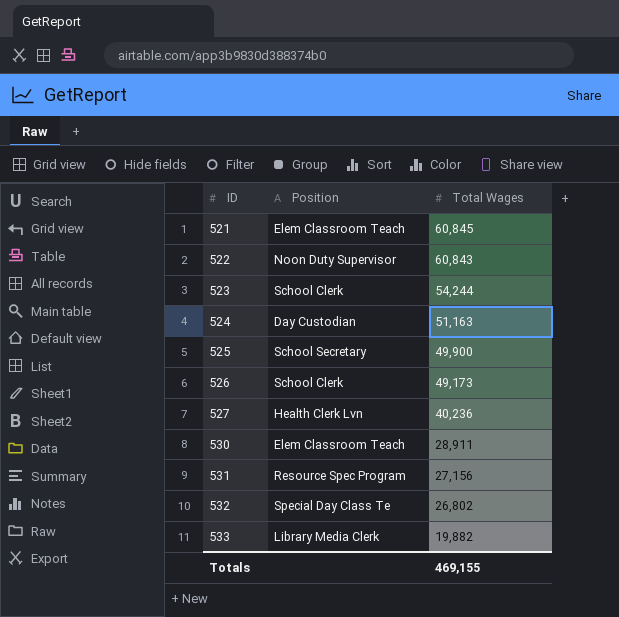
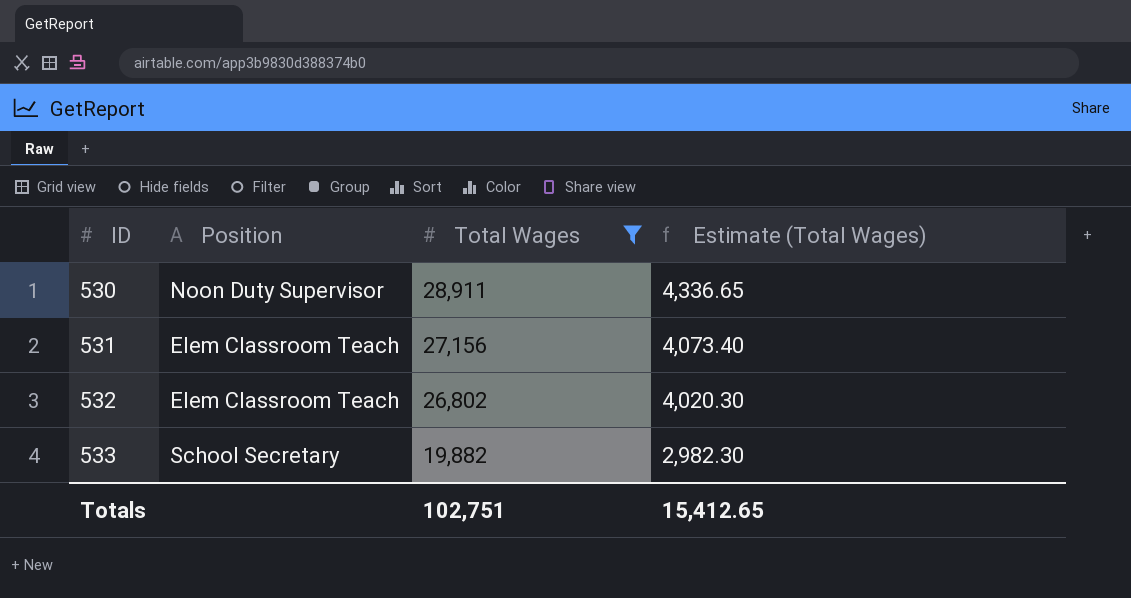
filter: none -> Total Wages <= 28,911
column Estimate (Total Wages) | formula: none -> [Total Wages] * 0.15
530 | Position: Elem Classroom Teach -> Noon Duty Supervisor
531 | Position: Resource Spec Program -> Elem Classroom Teach
532 | Position: Special Day Class Te -> Elem Classroom Teach
533 | Position: Library Media Clerk -> School Secretary
Totals | Total Wages: 469,155 -> 102,751

